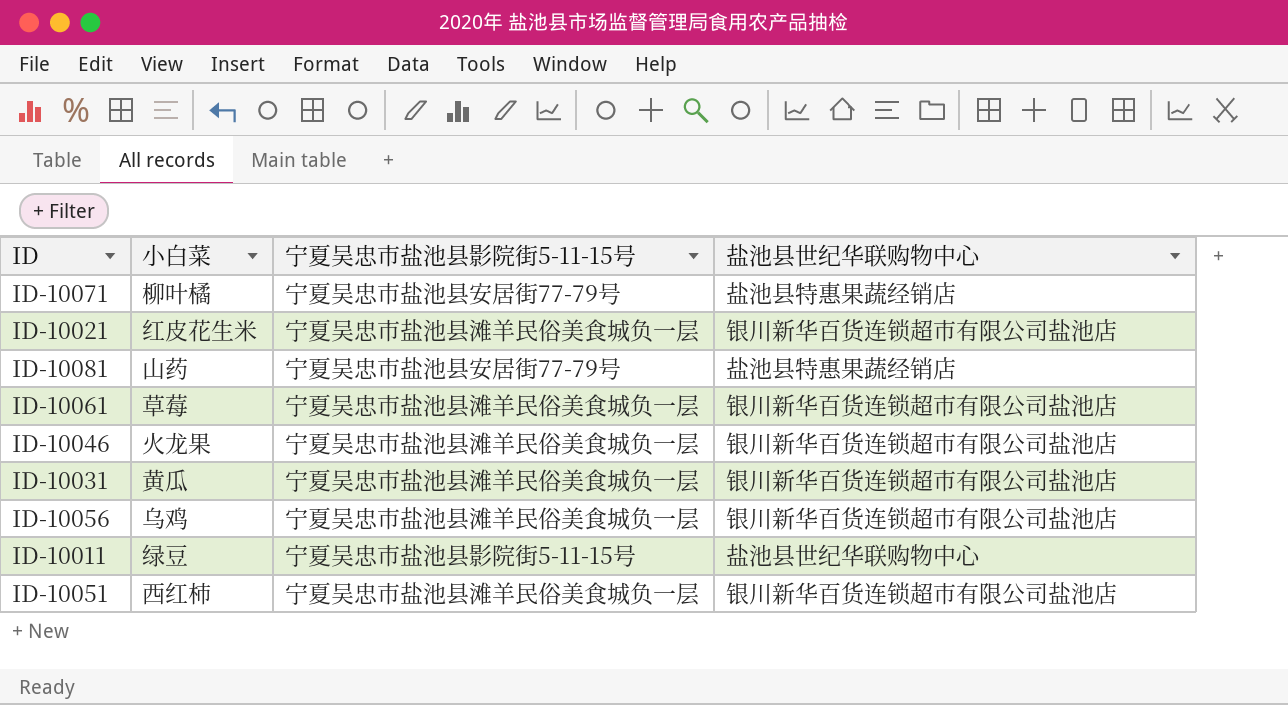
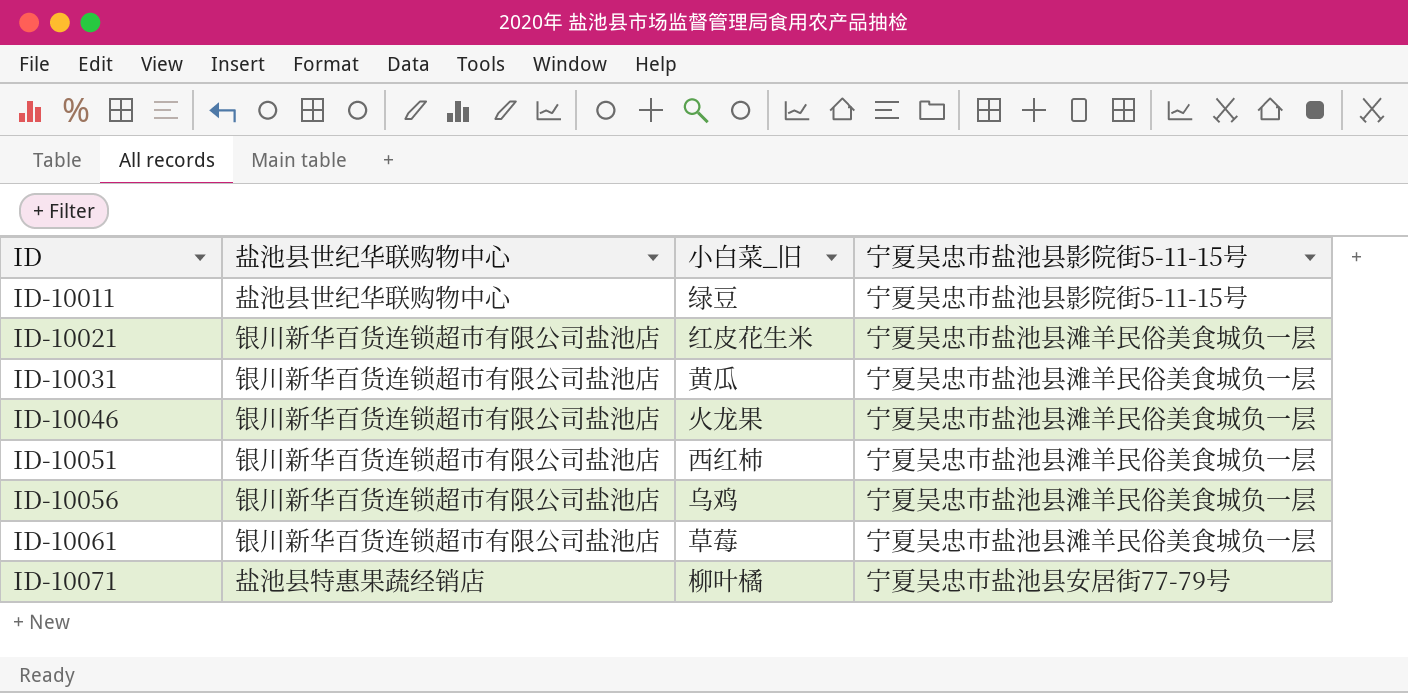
row order: none -> ID ascending
column 盐池县世纪华联购物中心 | position: 4 -> 2
column name: 小白菜 -> 小白菜_旧
row ID-10081: 山药 | 宁夏吴忠市盐池县安居街77-79号 | 盐池县特惠果蔬经销店 -> none

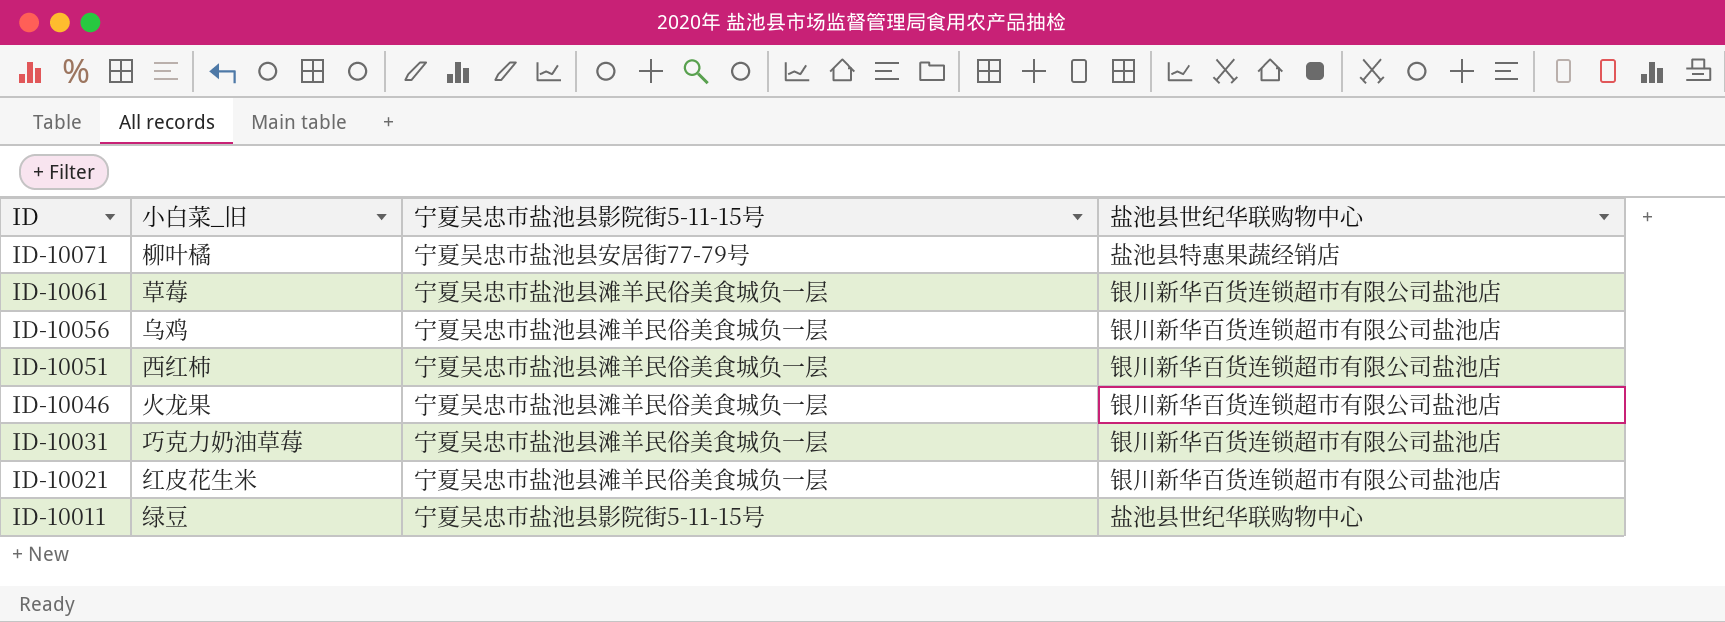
row order: ID ascending -> ID descending
column 盐池县世纪华联购物中心 | position: 2 -> 4
ID-10031 | 小白菜_旧: 黄瓜 -> 巧克力奶油草莓

